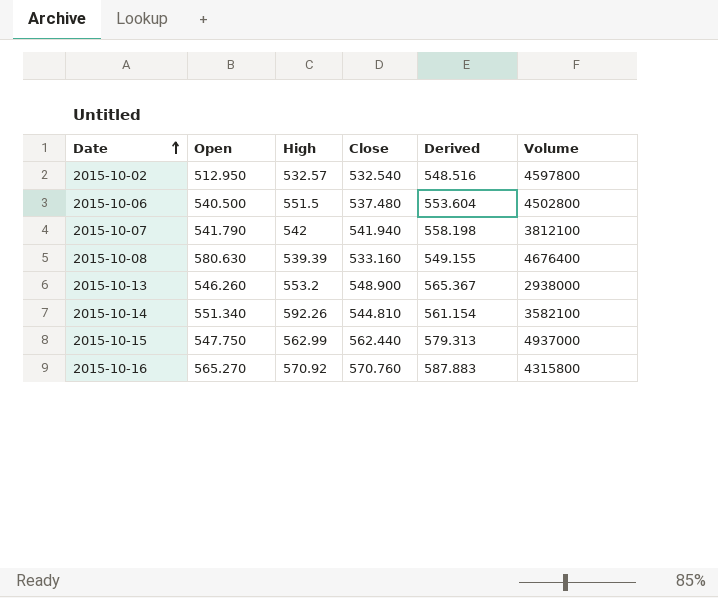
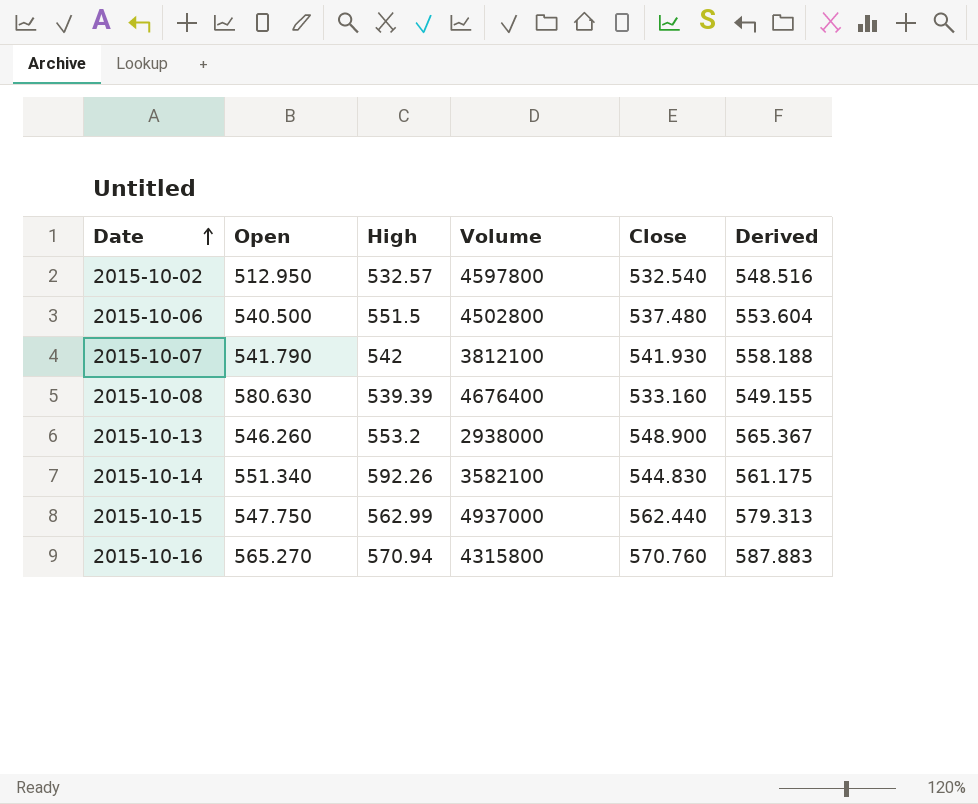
column Volume | position: 6 -> 4
2015-10-07 | Close: 541.940 -> 541.930
2015-10-07 | Derived: 558.198 -> 558.188
2015-10-14 | Close: 544.810 -> 544.830
2015-10-14 | Derived: 561.154 -> 561.175
2015-10-16 | High: 570.92 -> 570.94

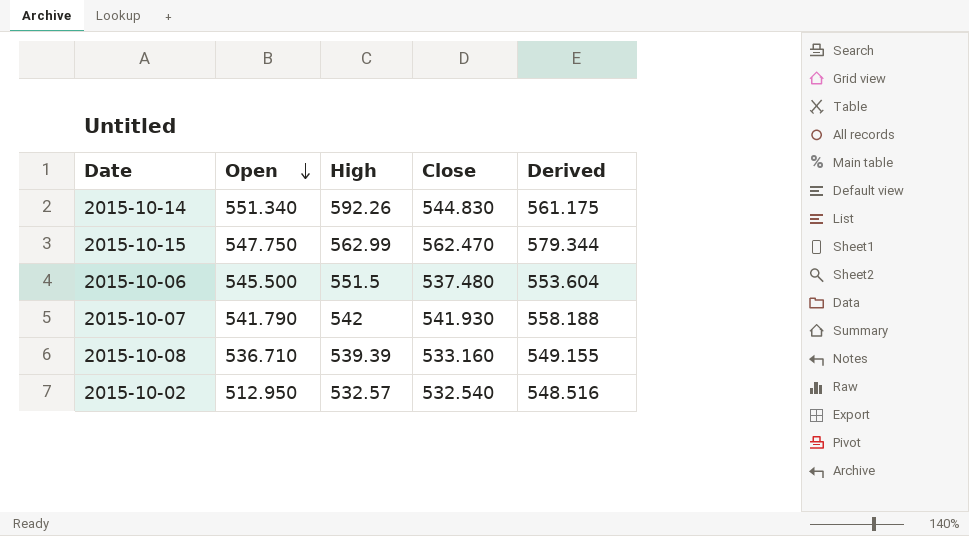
row order: Date ascending -> Open descending
column Volume | position: 4 -> none
row 2015-10-13: 546.260 | 553.2 | 2938000 | 548.900 | 565.367 -> none
row 2015-10-16: 565.270 | 570.94 | 4315800 | 570.760 | 587.883 -> none
2015-10-15 | Close: 562.440 -> 562.470
2015-10-15 | Derived: 579.313 -> 579.344
2015-10-06 | Open: 540.500 -> 545.500
2015-10-08 | Open: 580.630 -> 536.710

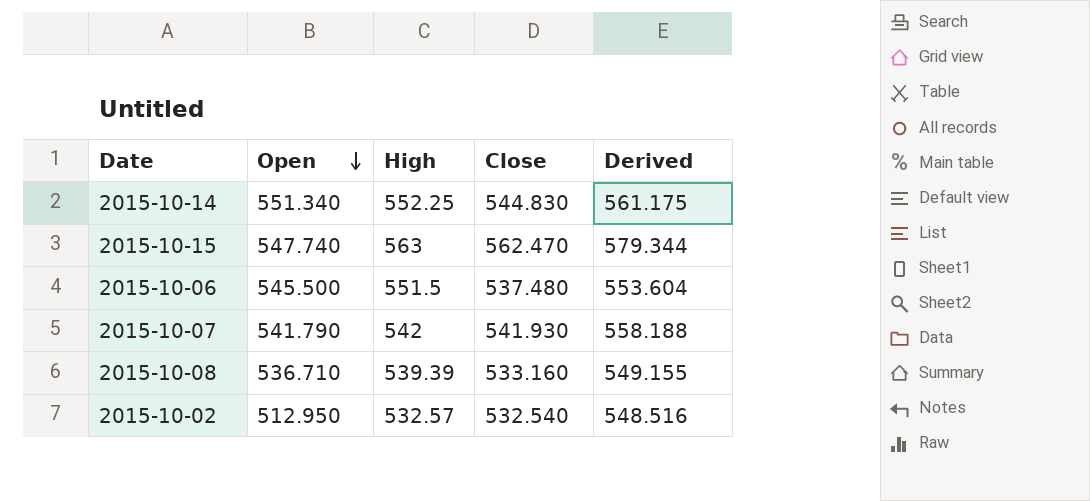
2015-10-14 | High: 592.26 -> 552.25
2015-10-15 | Open: 547.750 -> 547.740
2015-10-15 | High: 562.99 -> 563

